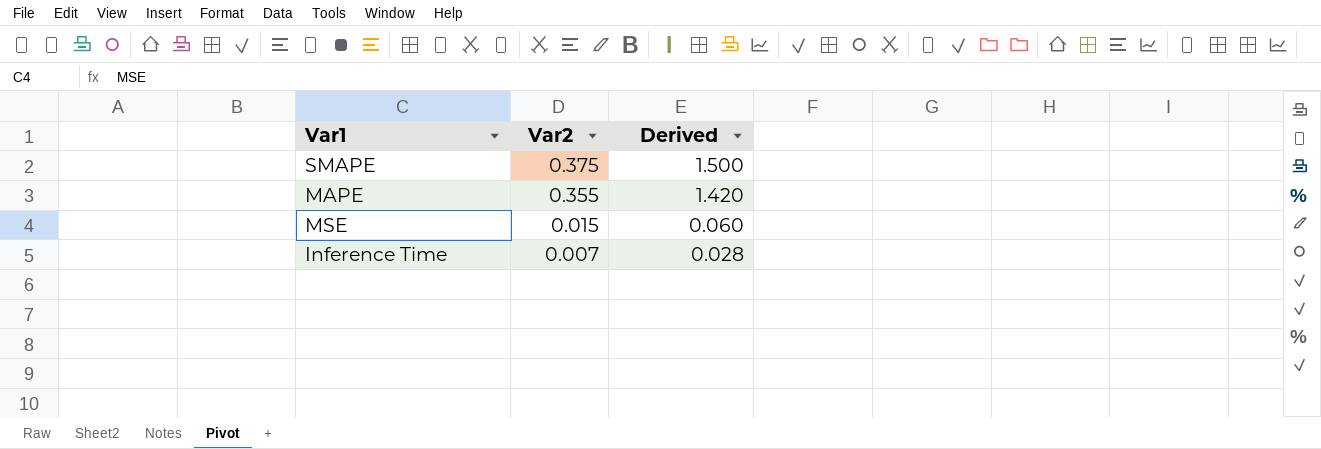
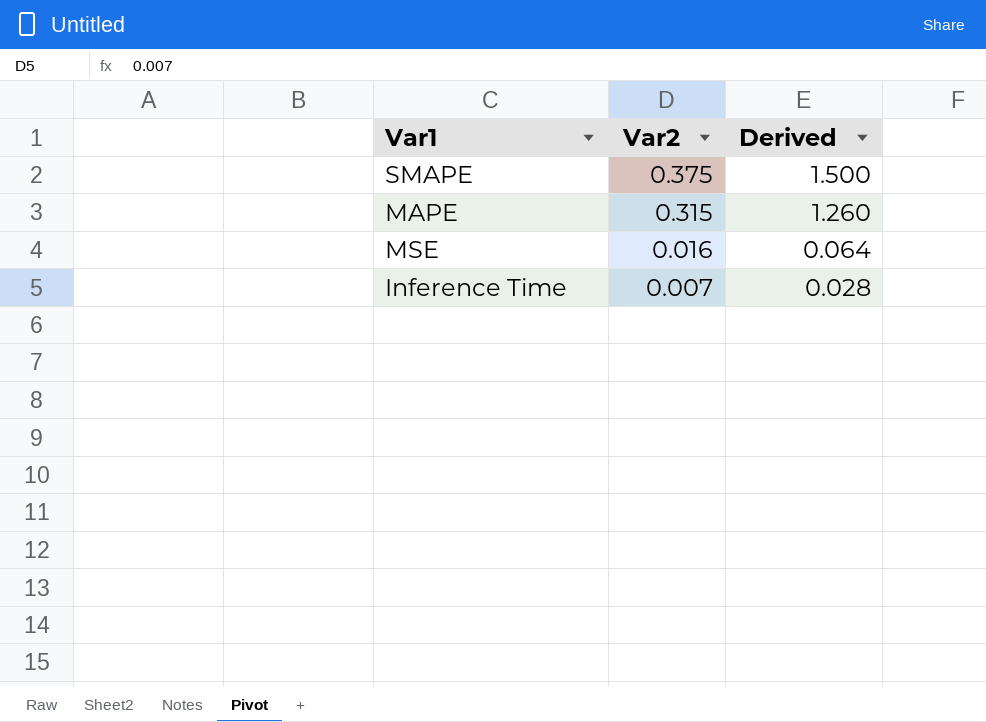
MAPE | Var2: 0.355 -> 0.315
MAPE | Derived: 1.420 -> 1.260
MSE | Var2: 0.015 -> 0.016
MSE | Derived: 0.060 -> 0.064

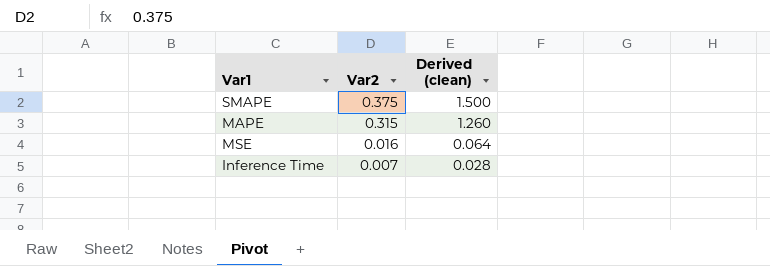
column name: Derived -> Derived (clean)

